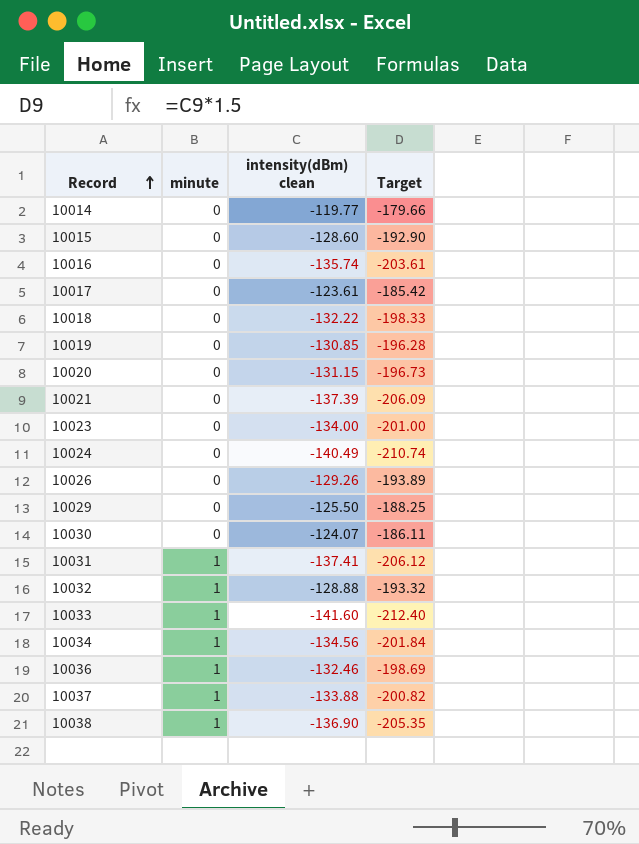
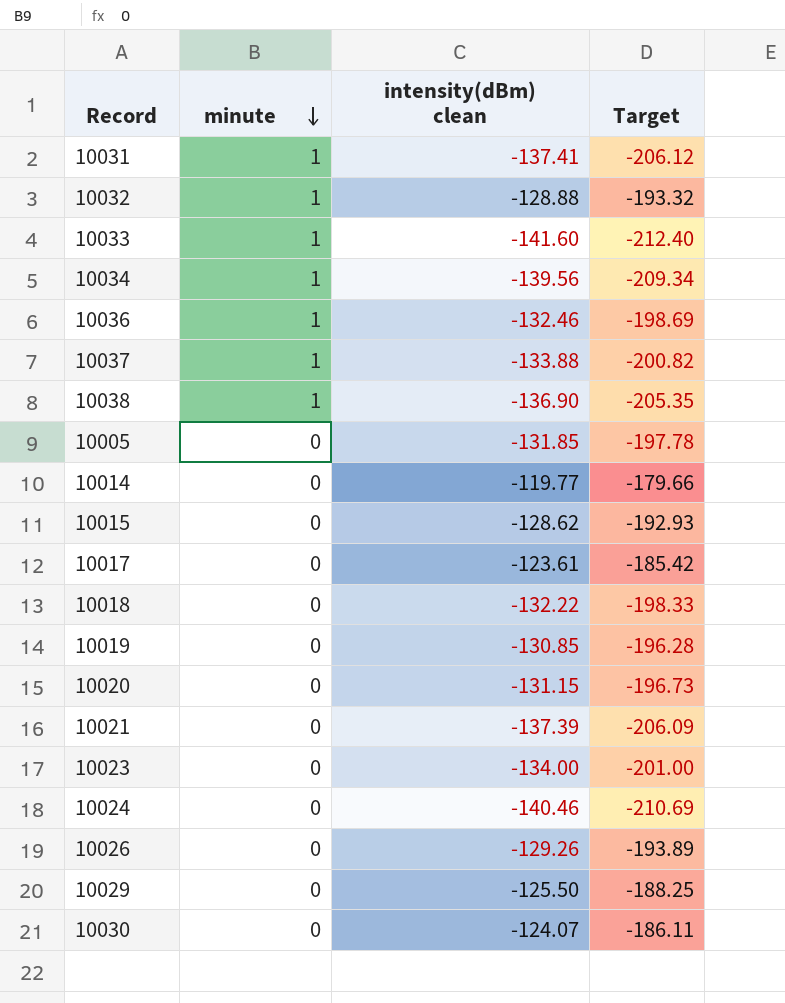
row order: Record ascending -> minute descending
row 10016: 0 | -135.74 | -203.61 -> none
10034 | intensity(dBm) clean: -134.56 -> -139.56
10034 | Target: -201.84 -> -209.34
row 10005: none -> 0 | -131.85 | -197.78
10015 | intensity(dBm) clean: -128.60 -> -128.62
10015 | Target: -192.90 -> -192.93
10024 | intensity(dBm) clean: -140.49 -> -140.46
10024 | Target: -210.74 -> -210.69

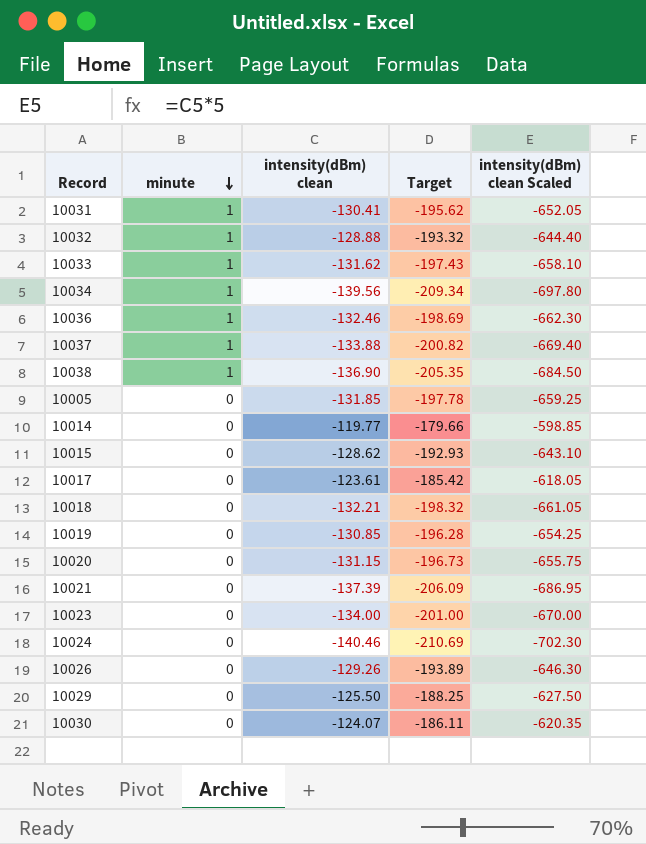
column intensity(dBm) clean Scaled | formula: none -> [intensity(dBm) clean] * 5
10031 | intensity(dBm) clean: -137.41 -> -130.41
10031 | Target: -206.12 -> -195.62
10033 | intensity(dBm) clean: -141.60 -> -131.62
10033 | Target: -212.40 -> -197.43
10018 | intensity(dBm) clean: -132.22 -> -132.21
10018 | Target: -198.33 -> -198.32

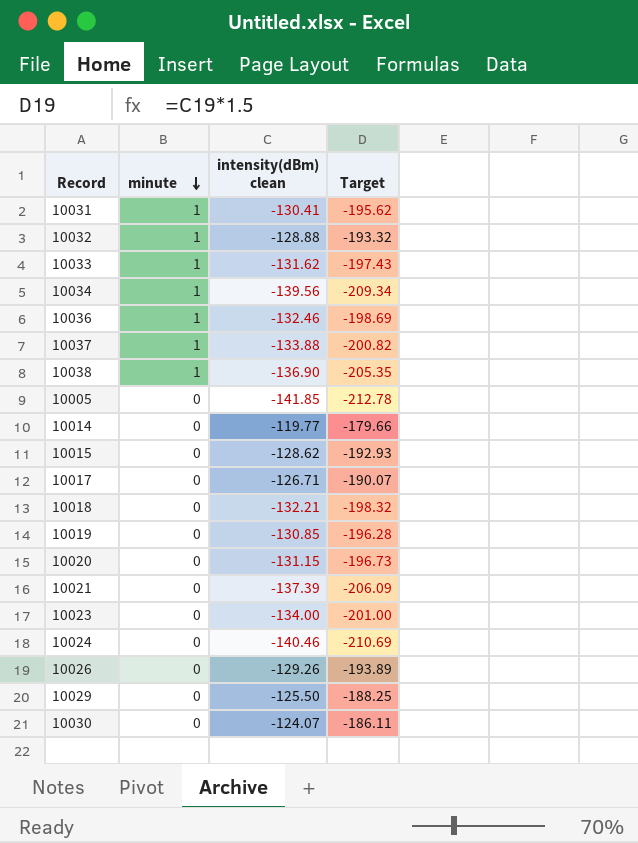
column intensity(dBm) clean Scaled | formula: [intensity(dBm) clean] * 5 -> none
10005 | intensity(dBm) clean: -131.85 -> -141.85
10005 | Target: -197.78 -> -212.78
10017 | intensity(dBm) clean: -123.61 -> -126.71
10017 | Target: -185.42 -> -190.07

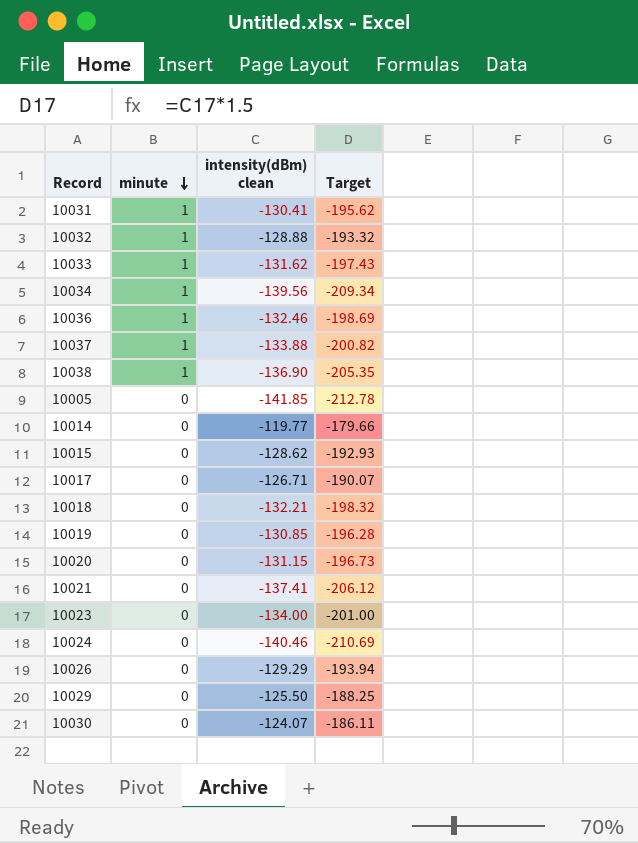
10021 | intensity(dBm) clean: -137.39 -> -137.41
10021 | Target: -206.09 -> -206.12
10026 | intensity(dBm) clean: -129.26 -> -129.29
10026 | Target: -193.89 -> -193.94

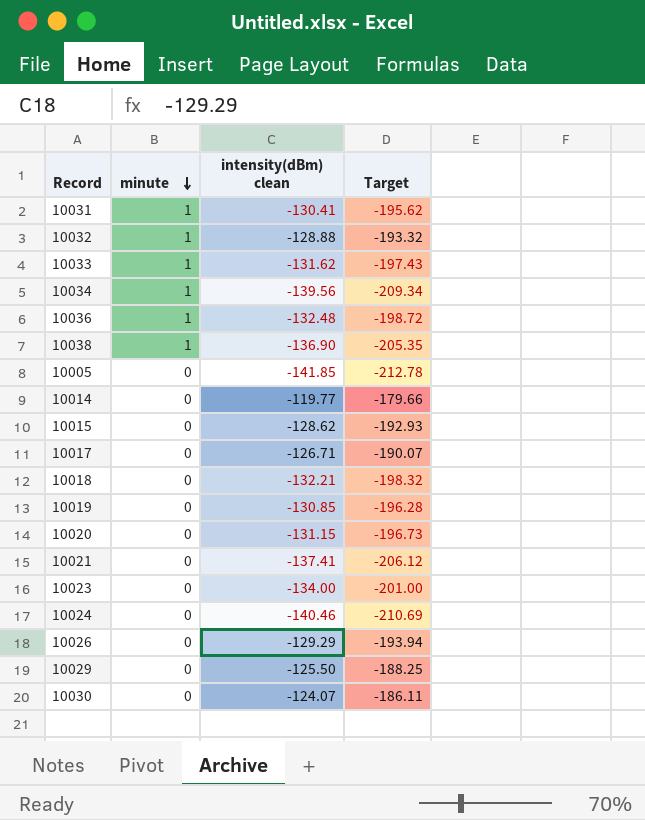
row 10037: 1 | -133.88 | -200.82 -> none
10036 | intensity(dBm) clean: -132.46 -> -132.48
10036 | Target: -198.69 -> -198.72

